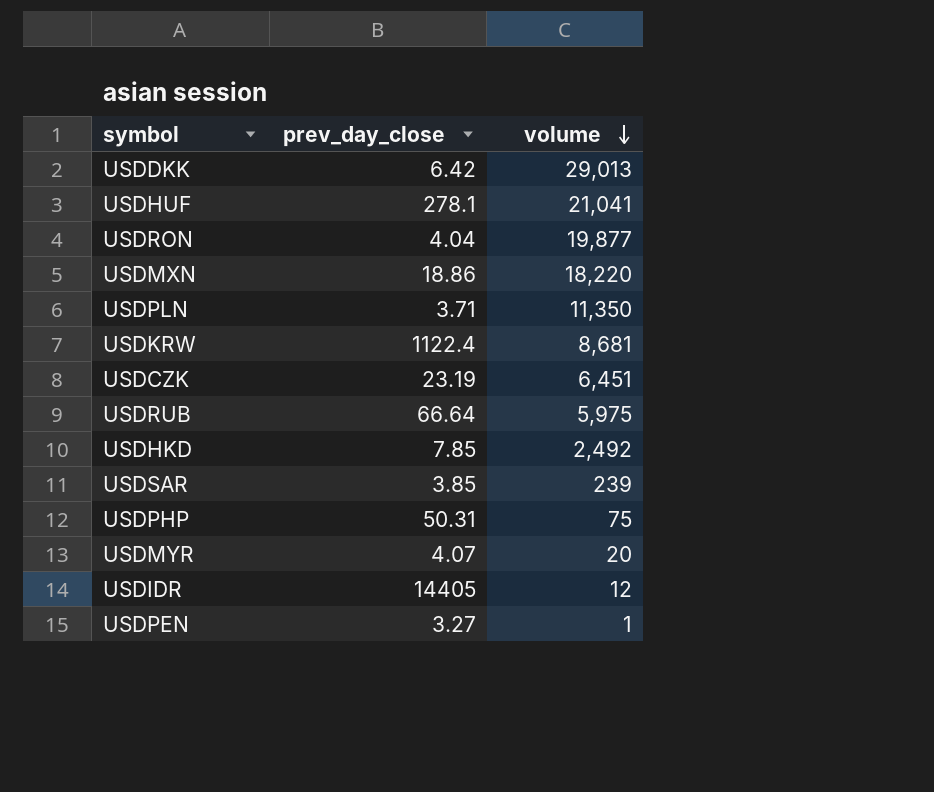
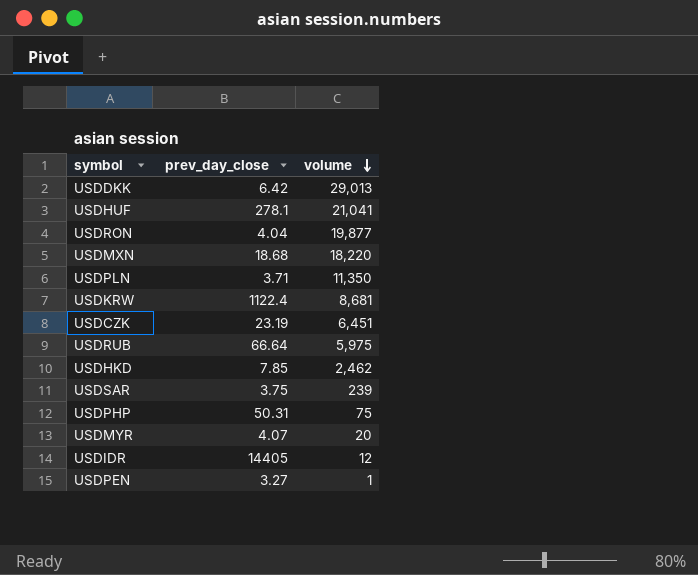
USDMXN | prev_day_close: 18.86 -> 18.68
USDHKD | volume: 2,492 -> 2,462
USDSAR | prev_day_close: 3.85 -> 3.75

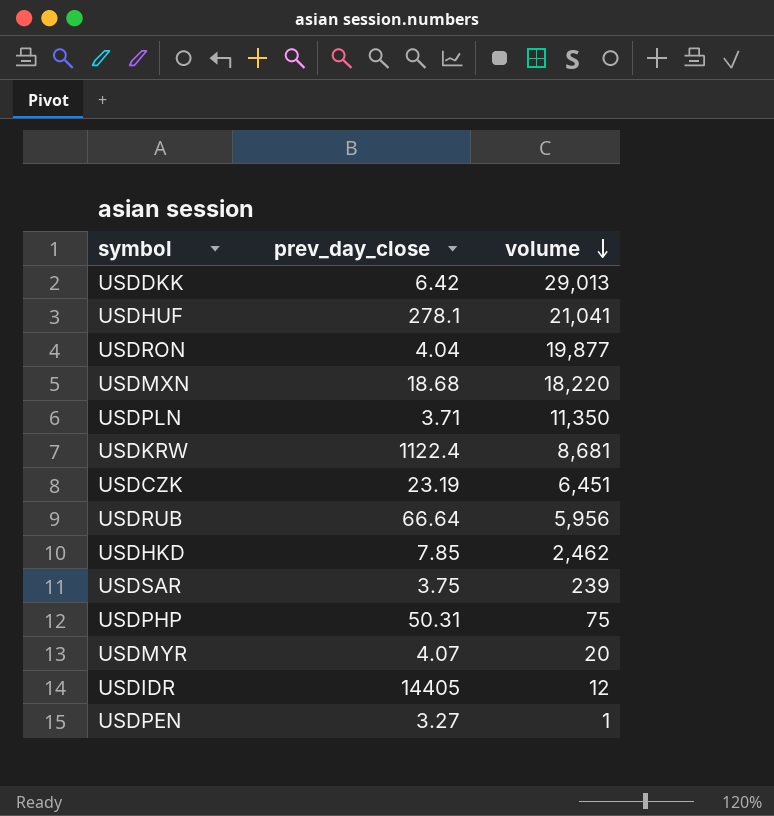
USDRUB | volume: 5,975 -> 5,956

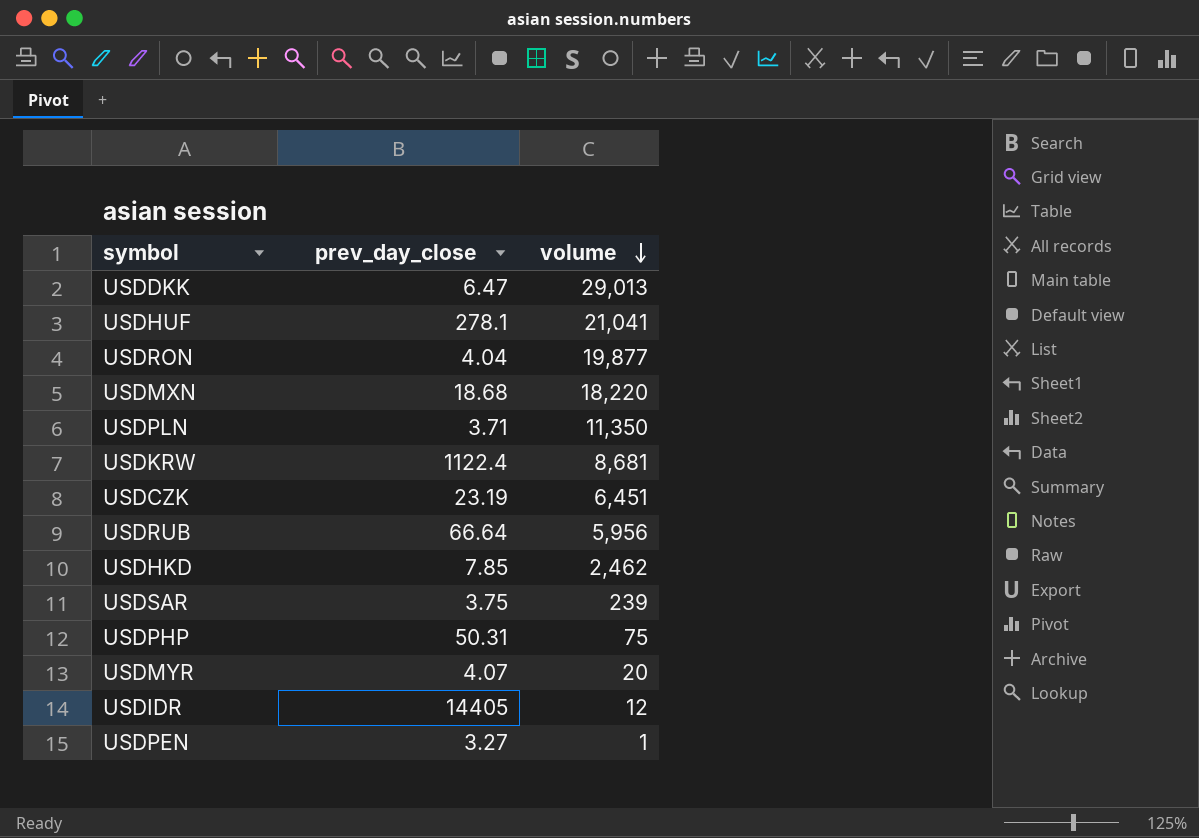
USDDKK | prev_day_close: 6.42 -> 6.47

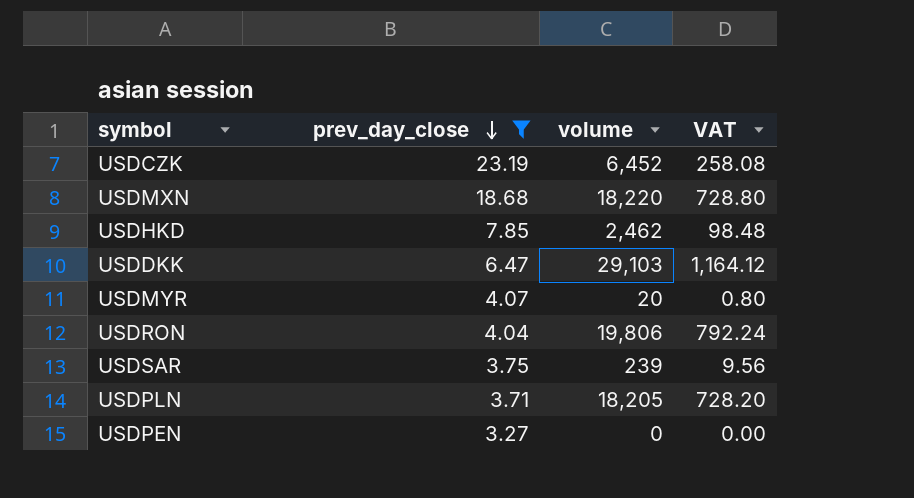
filter: none -> prev_day_close <= 23.19
row order: volume descending -> prev_day_close descending
column VAT | formula: none -> [volume] * 0.04
USDCZK | volume: 6,451 -> 6,452
USDDKK | volume: 29,013 -> 29,103
USDRON | volume: 19,877 -> 19,806
USDPLN | volume: 11,350 -> 18,205
USDPEN | volume: 1 -> 0

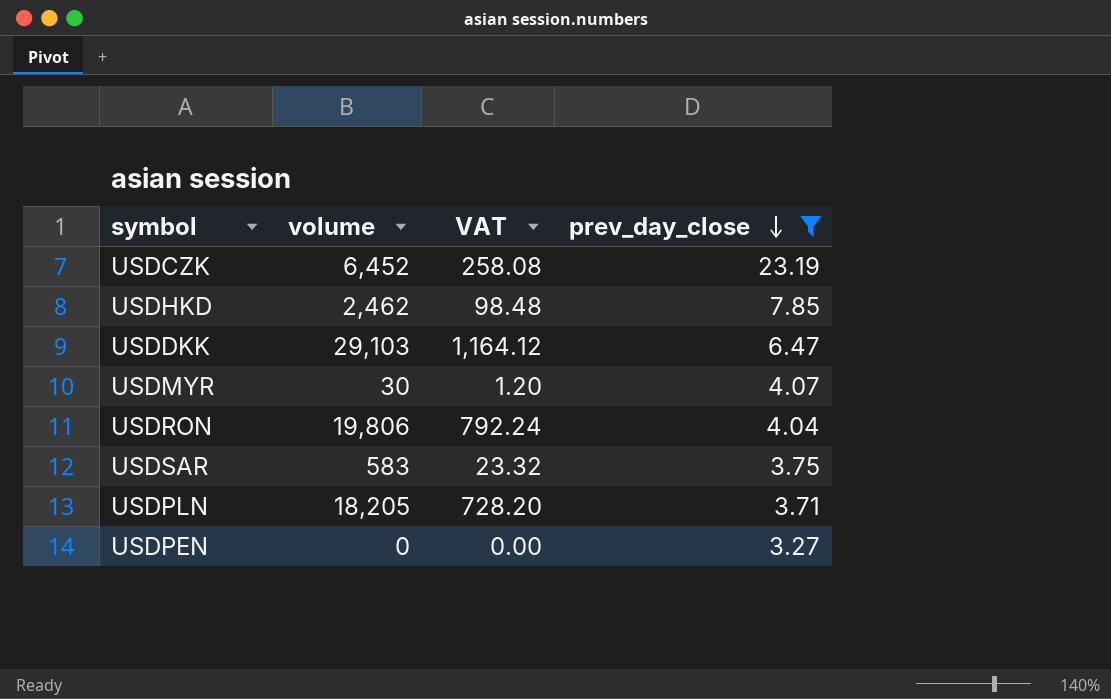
column prev_day_close | position: 2 -> 4
row USDMXN: 18.68 | 18,220 | 728.80 -> none
USDMYR | volume: 20 -> 30
USDMYR | VAT: 0.80 -> 1.20
USDSAR | volume: 239 -> 583
USDSAR | VAT: 9.56 -> 23.32

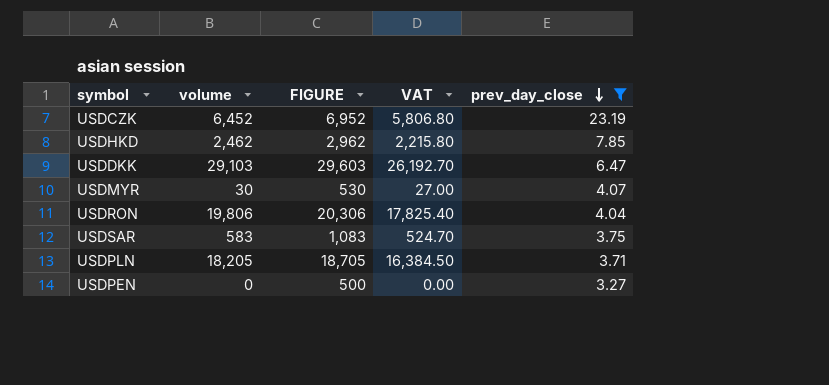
column FIGURE | formula: none -> [volume] + 500
column VAT | formula: [volume] * 0.04 -> [volume] * 0.9

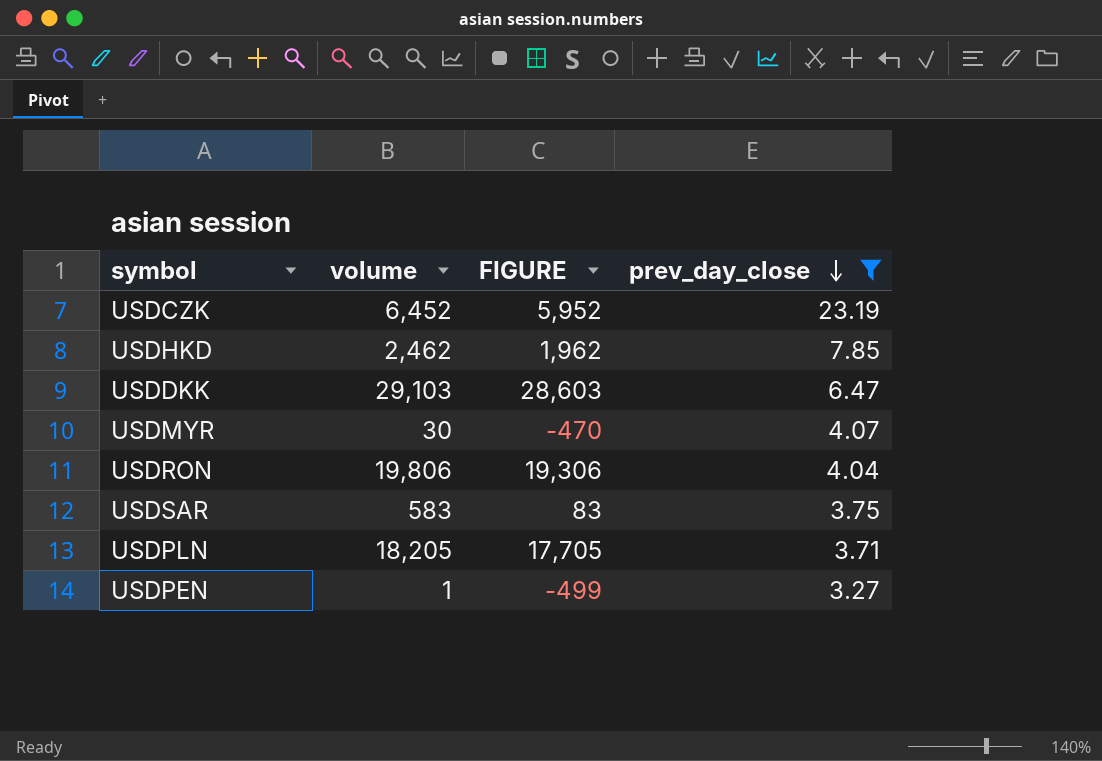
column VAT | formula: [volume] * 0.9 -> none
column FIGURE | formula: [volume] + 500 -> [volume] - 500
USDPEN | volume: 0 -> 1

